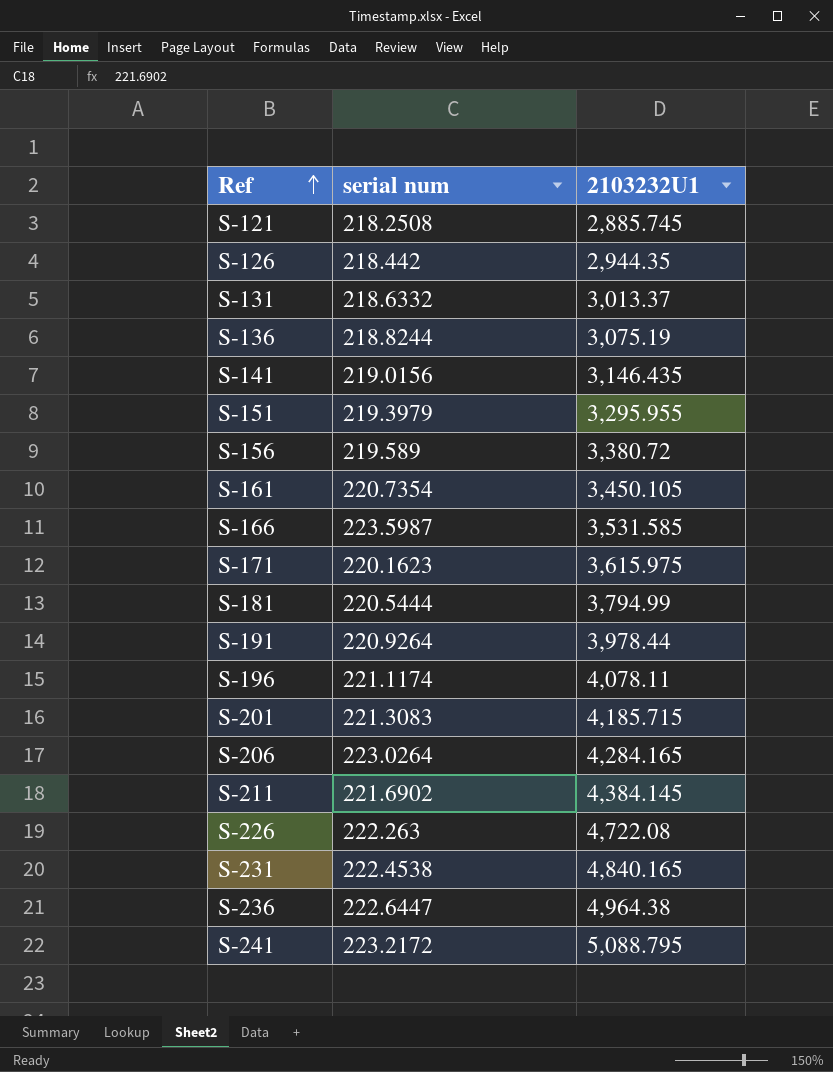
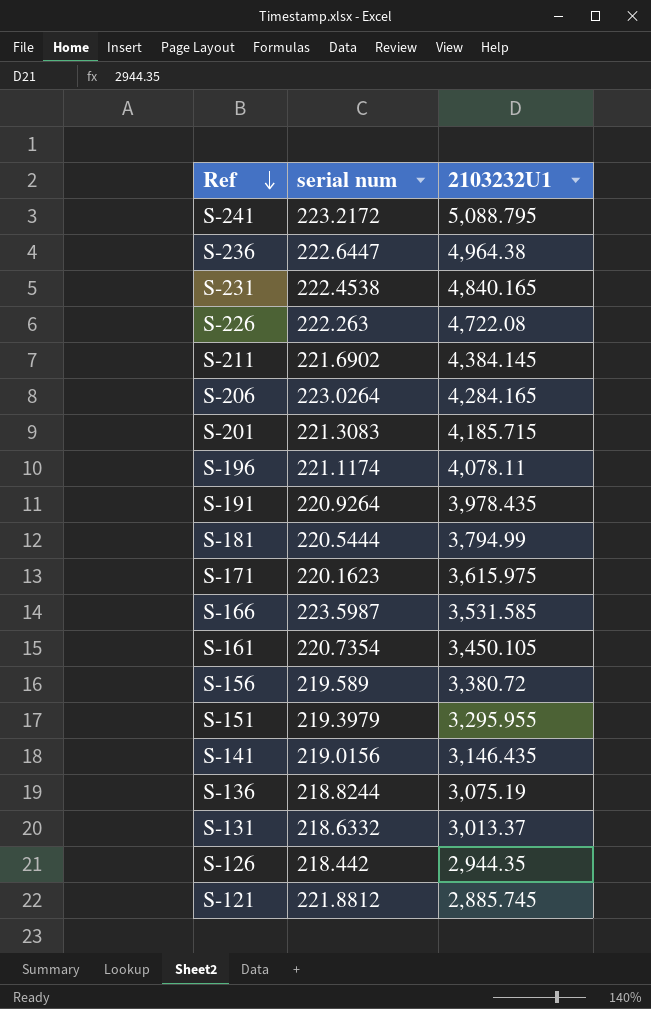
row order: Ref ascending -> Ref descending
S-191 | 2103232U1: 3,978.44 -> 3,978.435
S-121 | serial num: 218.2508 -> 221.8812

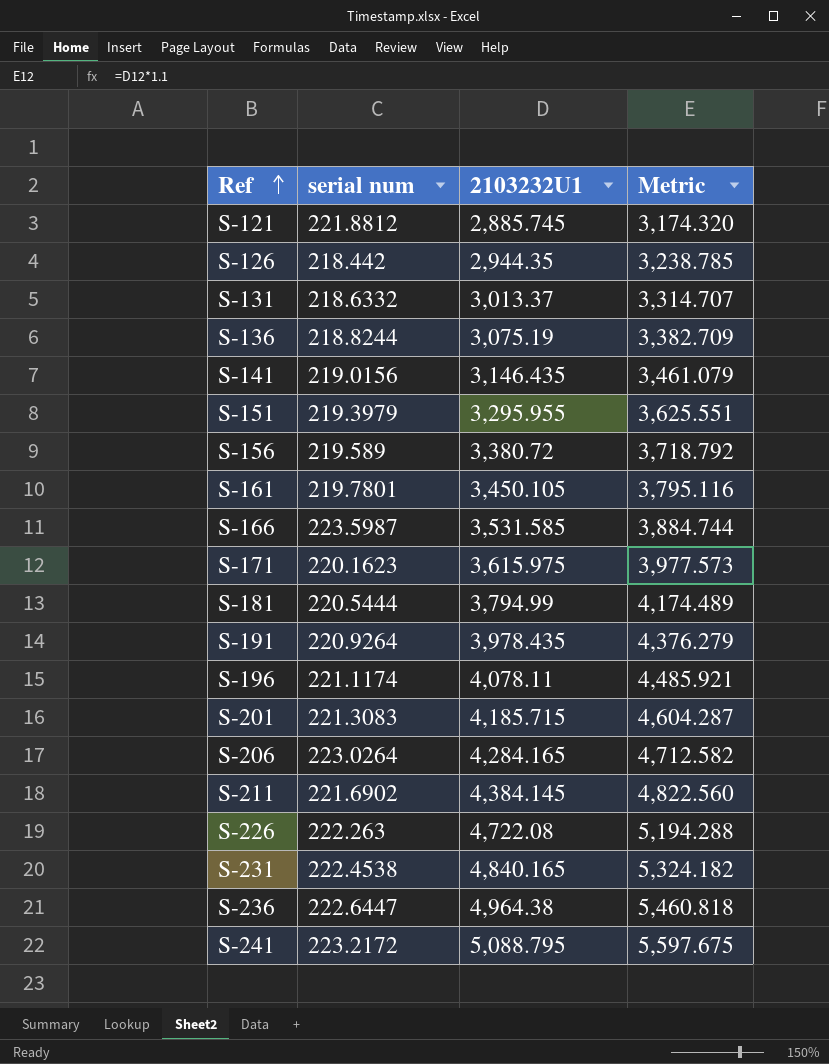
row order: Ref descending -> Ref ascending
column Metric | formula: none -> [2103232U1] * 1.1
S-161 | serial num: 220.7354 -> 219.7801

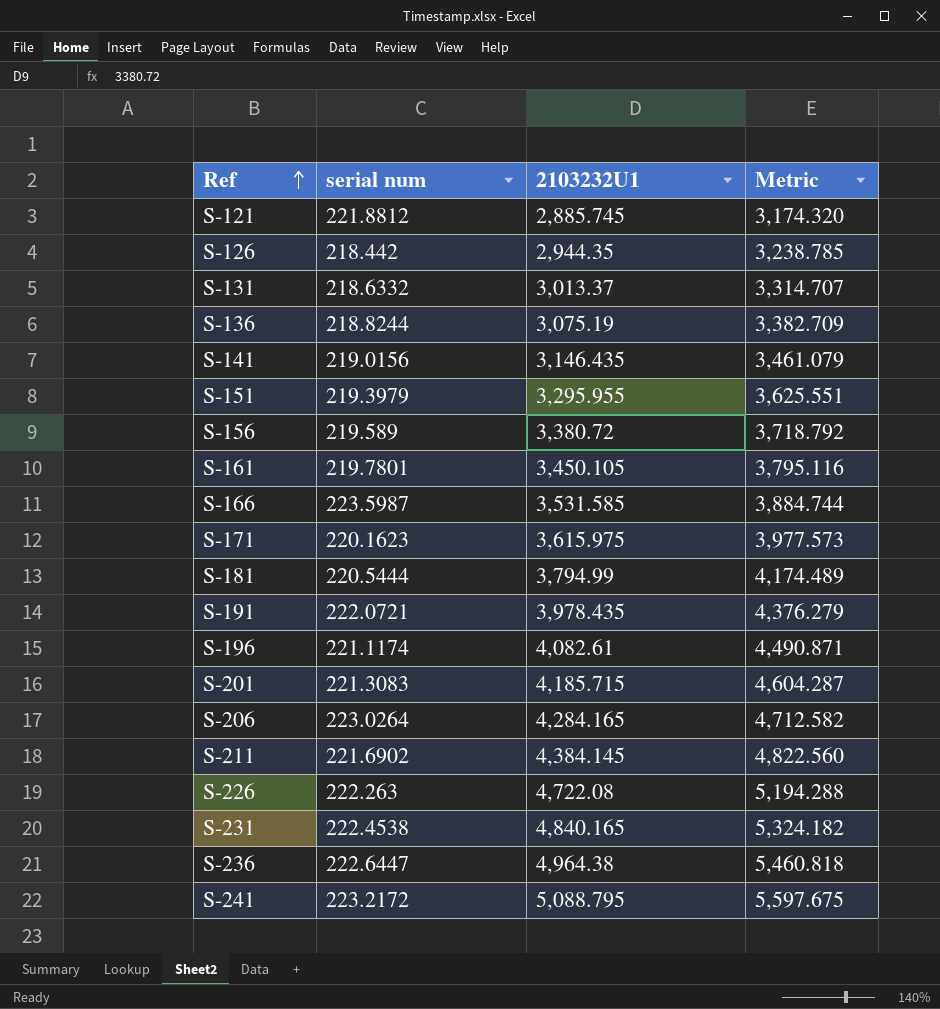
S-191 | serial num: 220.9264 -> 222.0721
S-196 | 2103232U1: 4,078.11 -> 4,082.61
S-196 | Metric: 4,485.921 -> 4,490.871

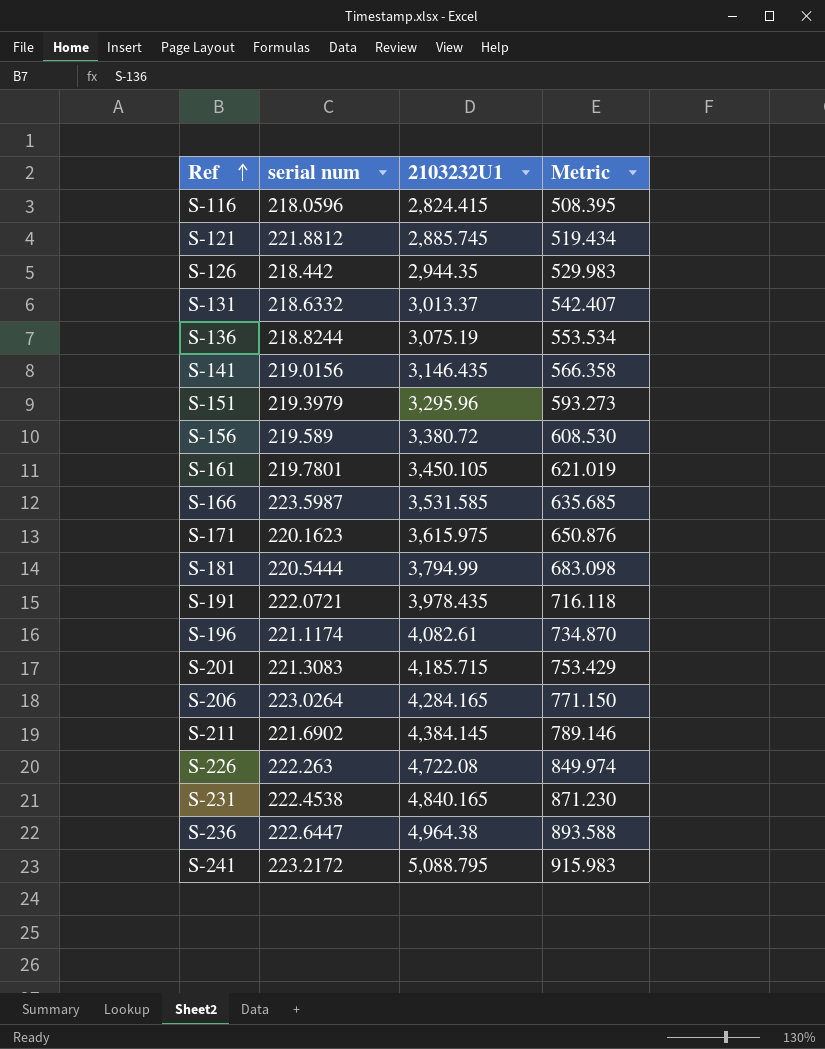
column Metric | formula: [2103232U1] * 1.1 -> [2103232U1] * 0.18
row S-116: none -> 218.0596 | 2,824.415 | 508.395
S-151 | 2103232U1: 3,295.955 -> 3,295.96

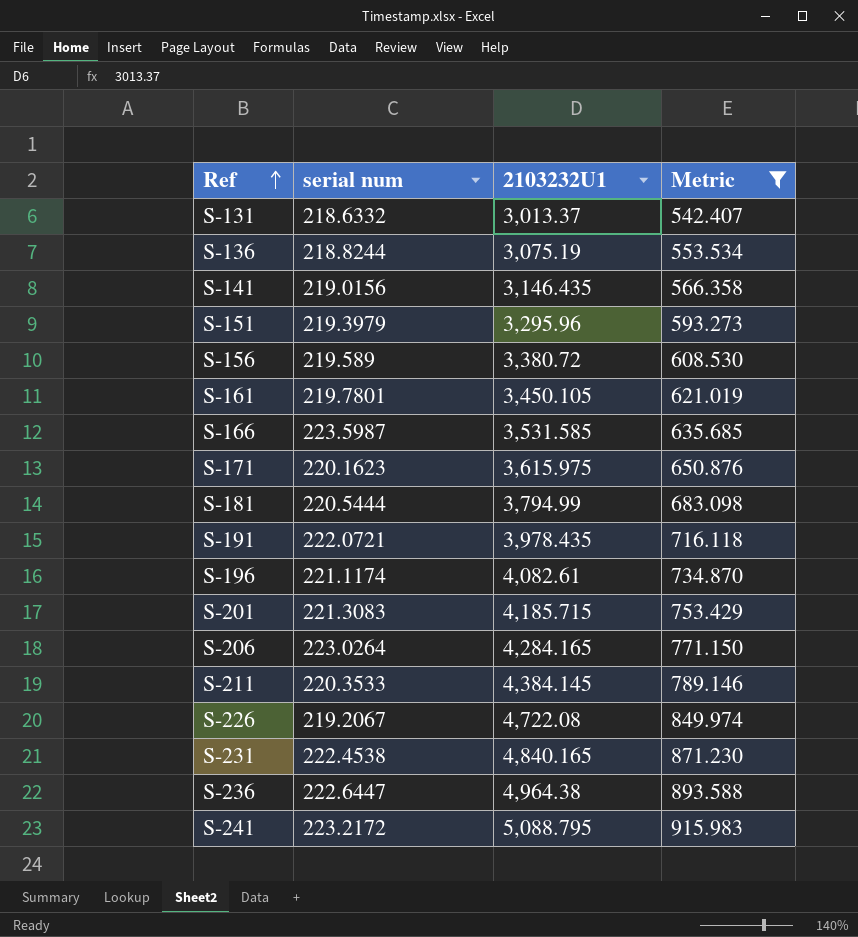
filter: none -> Metric >= 542.407
S-211 | serial num: 221.6902 -> 220.3533
S-226 | serial num: 222.263 -> 219.2067

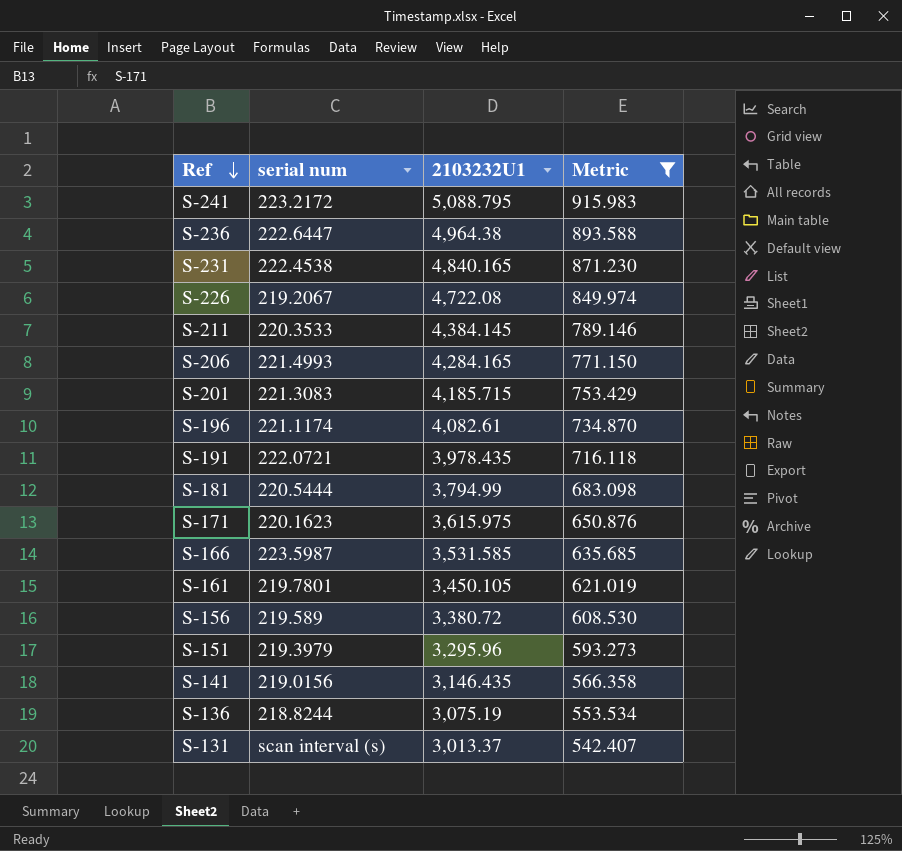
row order: Ref ascending -> Ref descending
S-206 | serial num: 223.0264 -> 221.4993
S-131 | serial num: 218.6332 -> scan interval (s)

